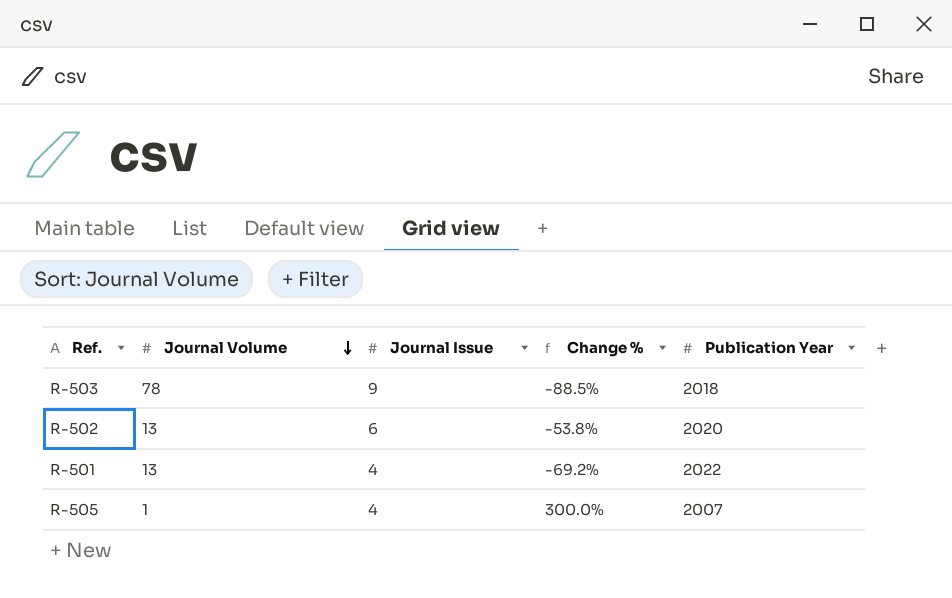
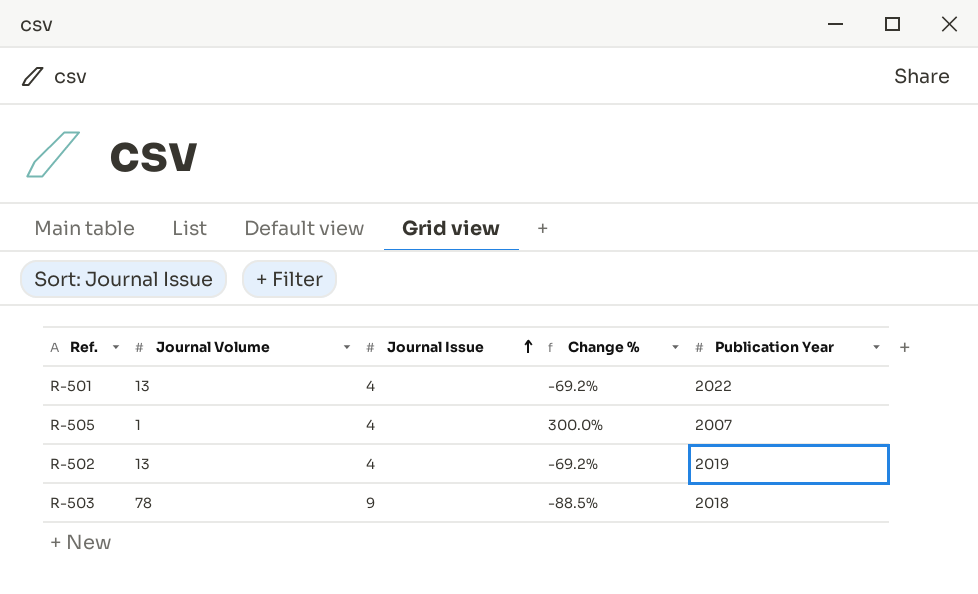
row order: Journal Volume descending -> Journal Issue ascending
R-502 | Journal Issue: 6 -> 4
R-502 | Change %: -53.8% -> -69.2%
R-502 | Publication Year: 2020 -> 2019

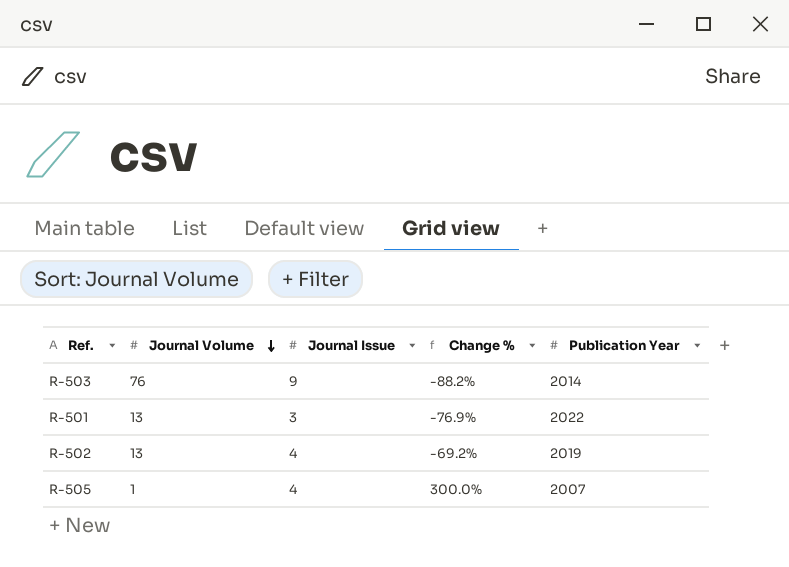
row order: Journal Issue ascending -> Journal Volume descending
R-503 | Journal Volume: 78 -> 76
R-503 | Change %: -88.5% -> -88.2%
R-503 | Publication Year: 2018 -> 2014
R-501 | Journal Issue: 4 -> 3
R-501 | Change %: -69.2% -> -76.9%

